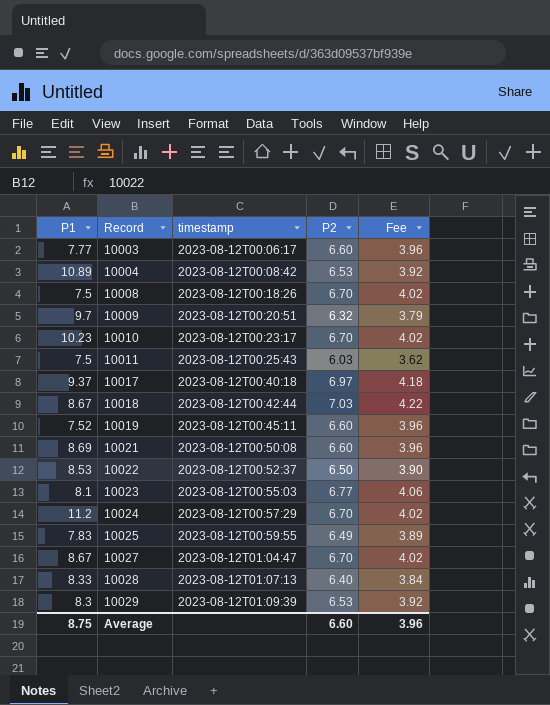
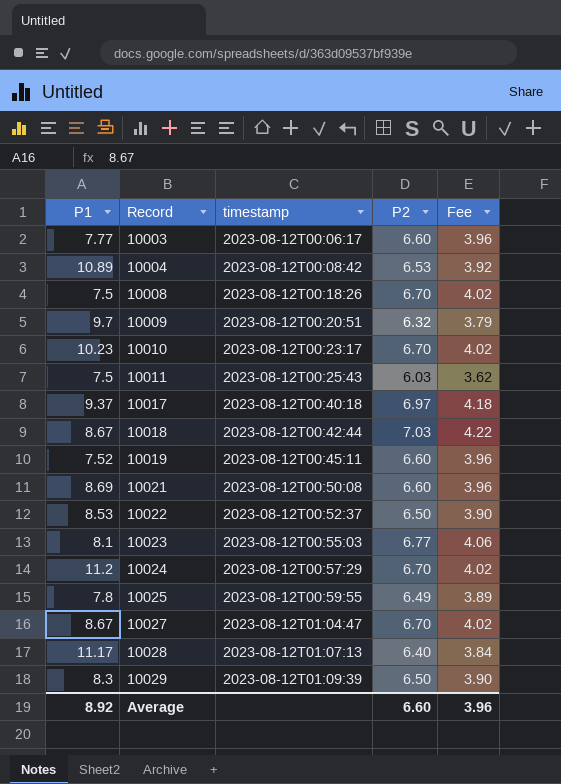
10025 | P1: 7.83 -> 7.8
10028 | P1: 8.33 -> 11.17
10029 | P2: 6.53 -> 6.50
10029 | Fee: 3.92 -> 3.90
Average | P1: 8.75 -> 8.92

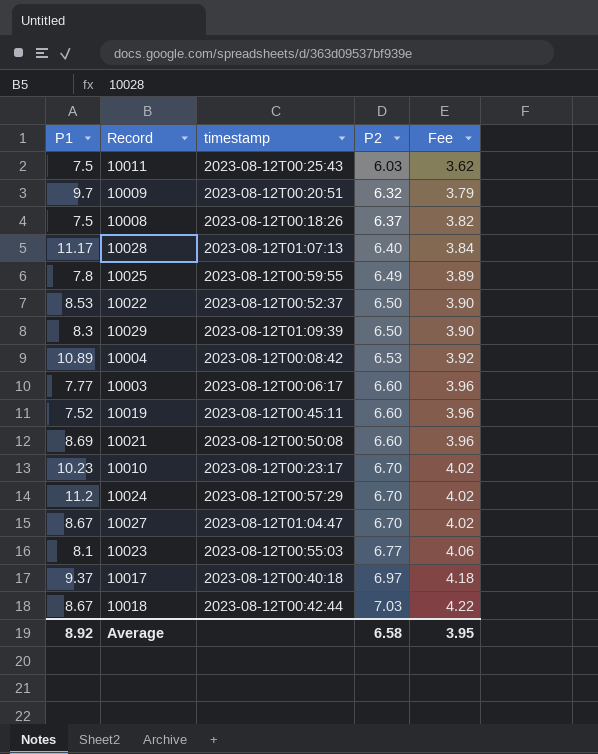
row order: Record ascending -> P2 ascending
10008 | P2: 6.70 -> 6.37
10008 | Fee: 4.02 -> 3.82
Average | P2: 6.60 -> 6.58
Average | Fee: 3.96 -> 3.95

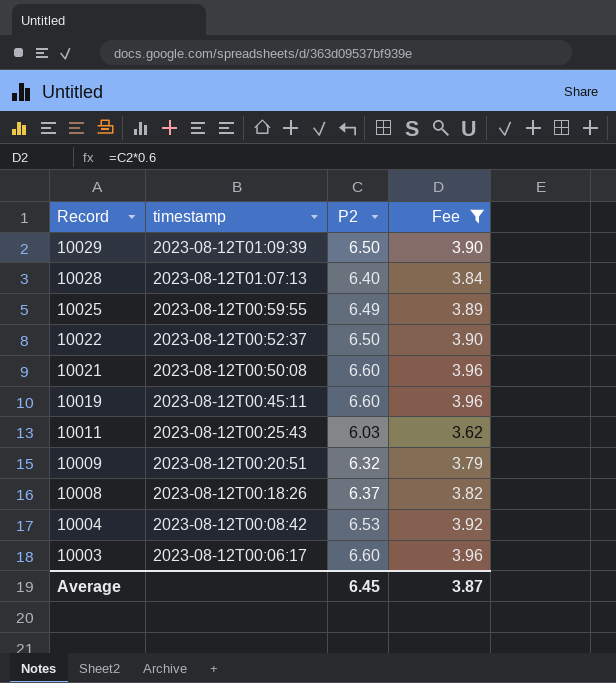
filter: none -> Fee <= 3.96
row order: P2 ascending -> Record descending
column P1 | position: 1 -> none
Average | P2: 6.58 -> 6.45
Average | Fee: 3.95 -> 3.87

